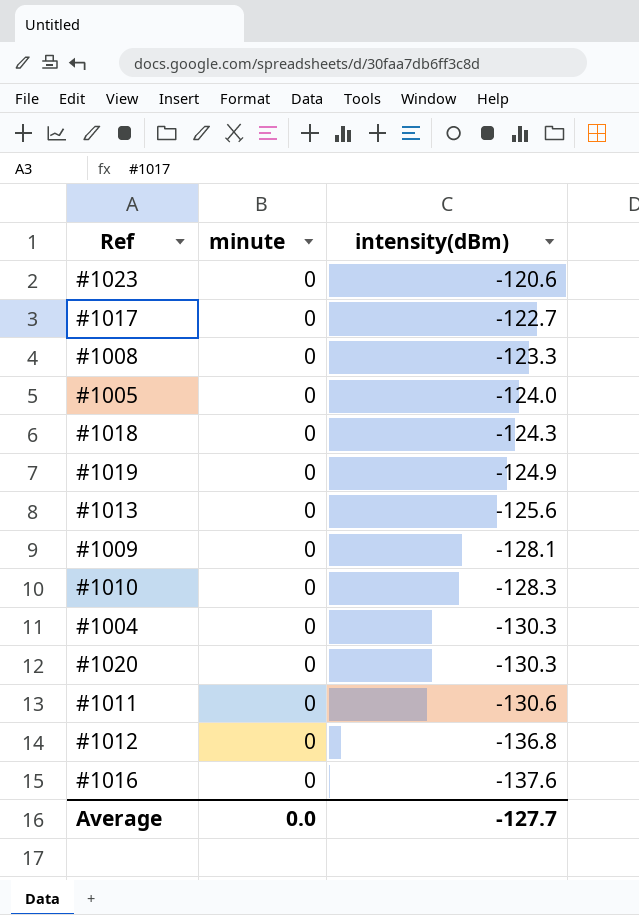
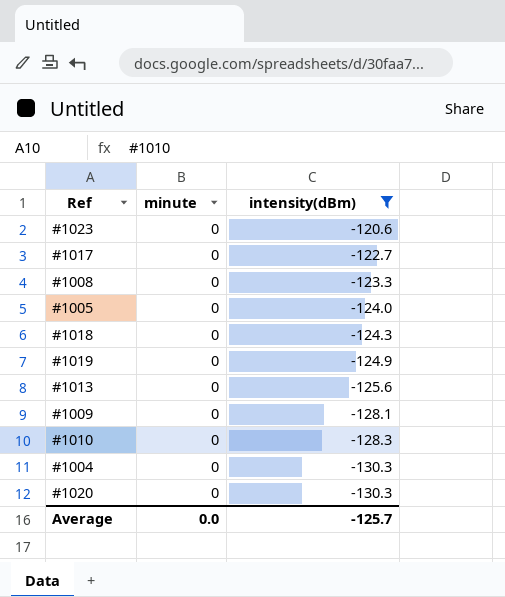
filter: none -> intensity(dBm) >= -130.3
Average | intensity(dBm): -127.7 -> -125.7

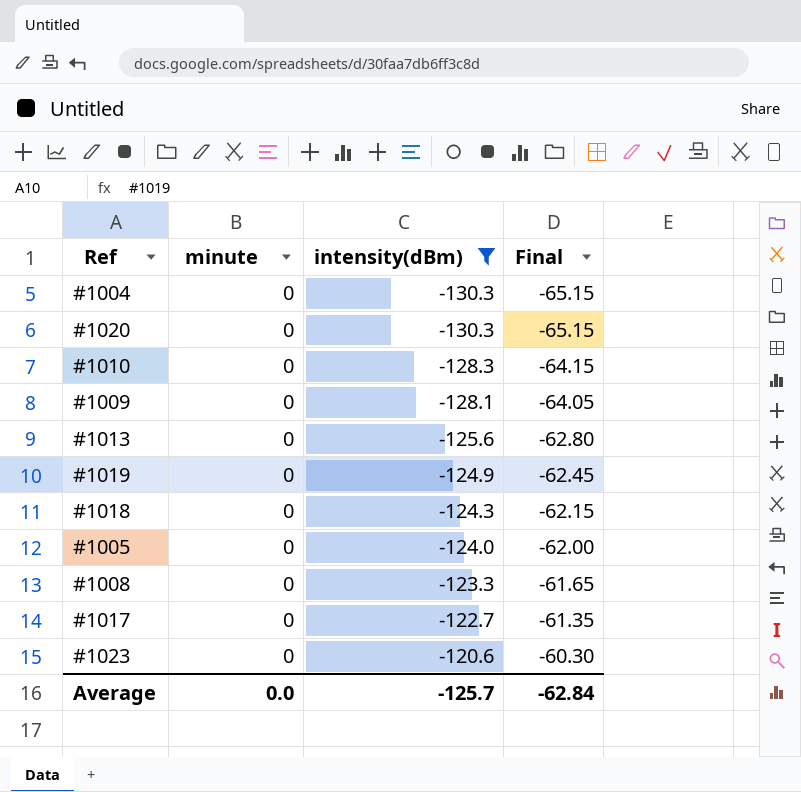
row order: intensity(dBm) descending -> intensity(dBm) ascending
column Final | formula: none -> [intensity(dBm)] * 0.5

